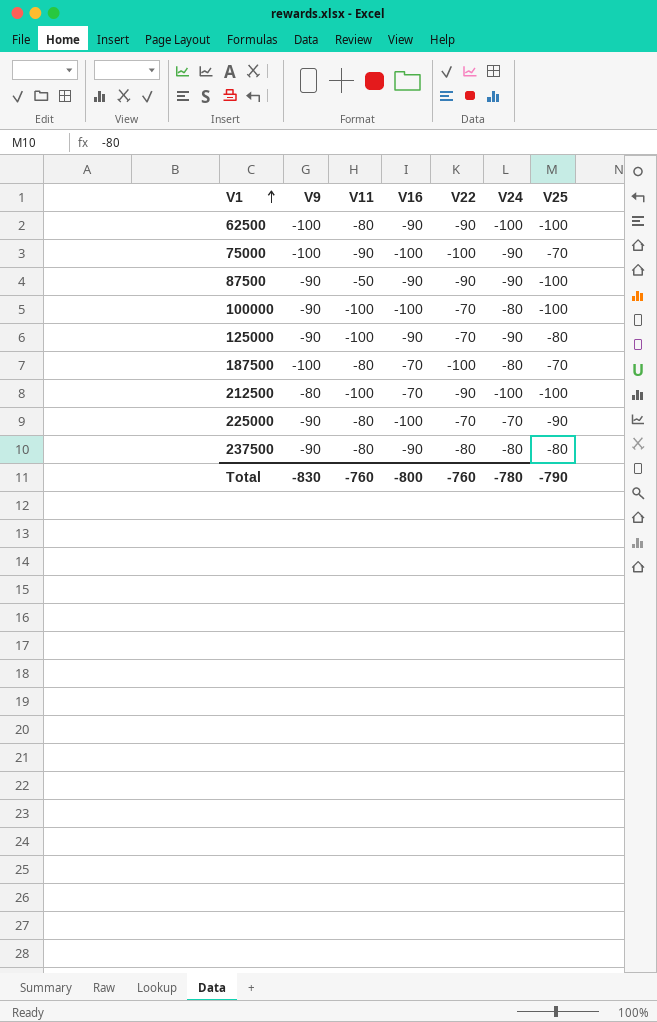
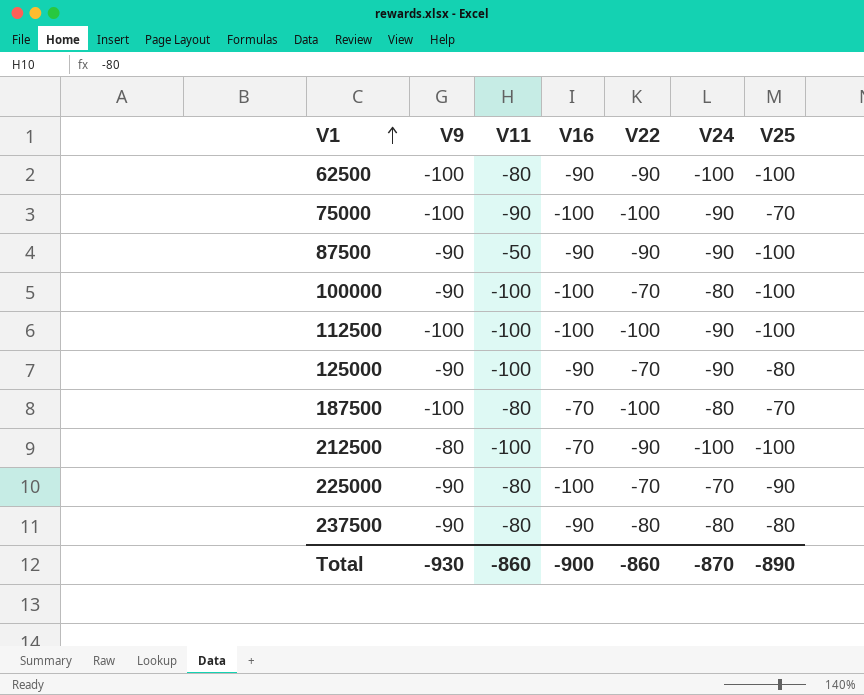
row 112500: none -> -100 | -100 | -100 | -100 | -90 | -100
Total | V9: -830 -> -930
Total | V11: -760 -> -860
Total | V16: -800 -> -900
Total | V22: -760 -> -860
Total | V24: -780 -> -870
Total | V25: -790 -> -890

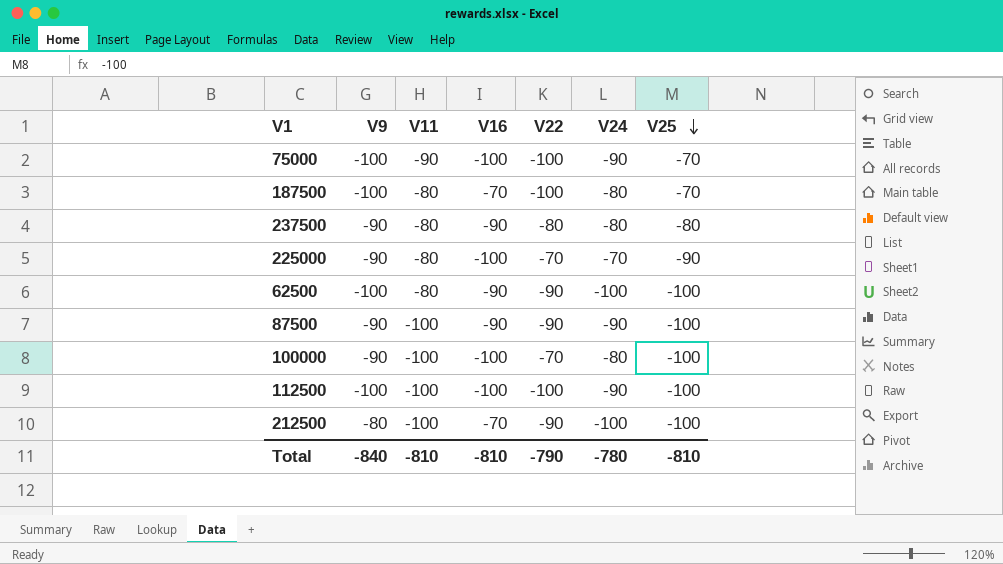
row order: V1 ascending -> V25 descending
row 125000: -90 | -100 | -90 | -70 | -90 | -80 -> none
87500 | V11: -50 -> -100
Total | V9: -930 -> -840
Total | V11: -860 -> -810
Total | V16: -900 -> -810
Total | V22: -860 -> -790
Total | V24: -870 -> -780
Total | V25: -890 -> -810

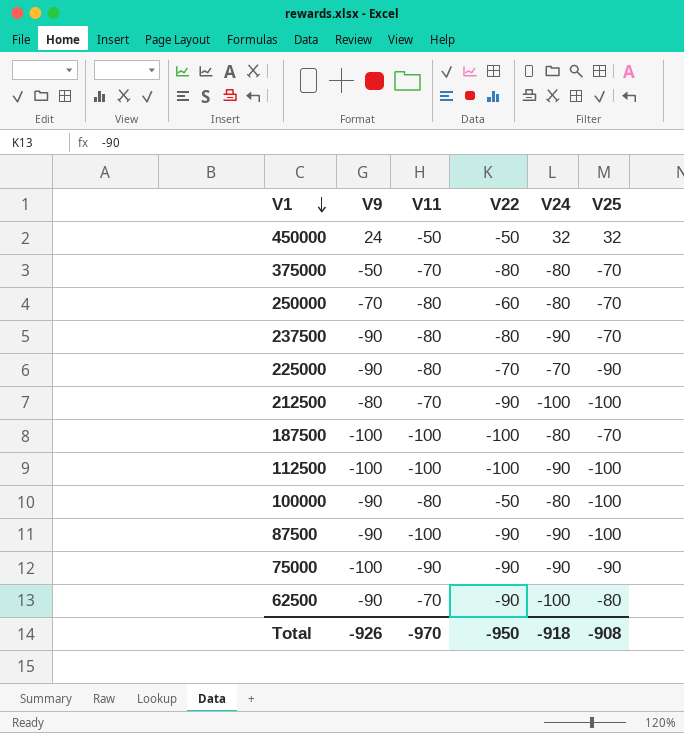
row order: V25 descending -> V1 descending
column V16 | position: 4 -> none
row 450000: none -> 24 | -50 | -50 | 32 | 32
row 375000: none -> -50 | -70 | -80 | -80 | -70
row 250000: none -> -70 | -80 | -60 | -80 | -70
237500 | V24: -80 -> -90
237500 | V25: -80 -> -70
212500 | V11: -100 -> -70
187500 | V11: -80 -> -100
100000 | V11: -100 -> -80
100000 | V22: -70 -> -50
75000 | V22: -100 -> -90
75000 | V25: -70 -> -90
62500 | V9: -100 -> -90
62500 | V11: -80 -> -70
62500 | V25: -100 -> -80
Total | V9: -840 -> -926
Total | V11: -810 -> -970
Total | V22: -790 -> -950
Total | V24: -780 -> -918
Total | V25: -810 -> -908

